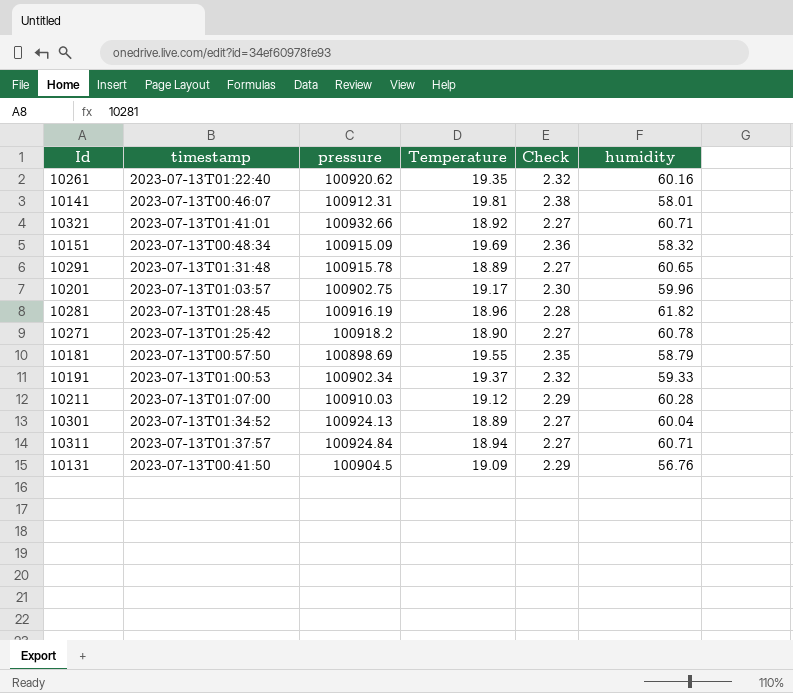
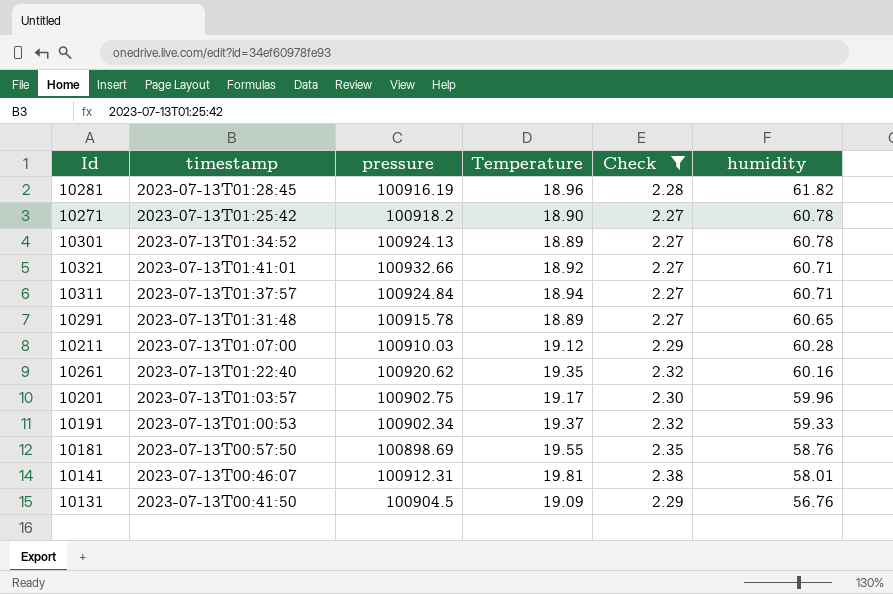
filter: none -> Check != 2.36
row order: none -> humidity descending
10301 | humidity: 60.04 -> 60.78
10181 | humidity: 58.79 -> 58.76

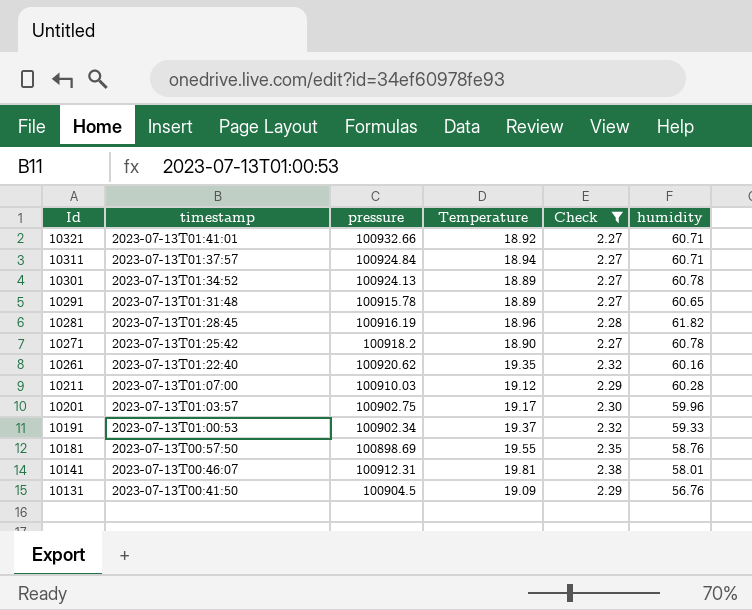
row order: humidity descending -> Id descending

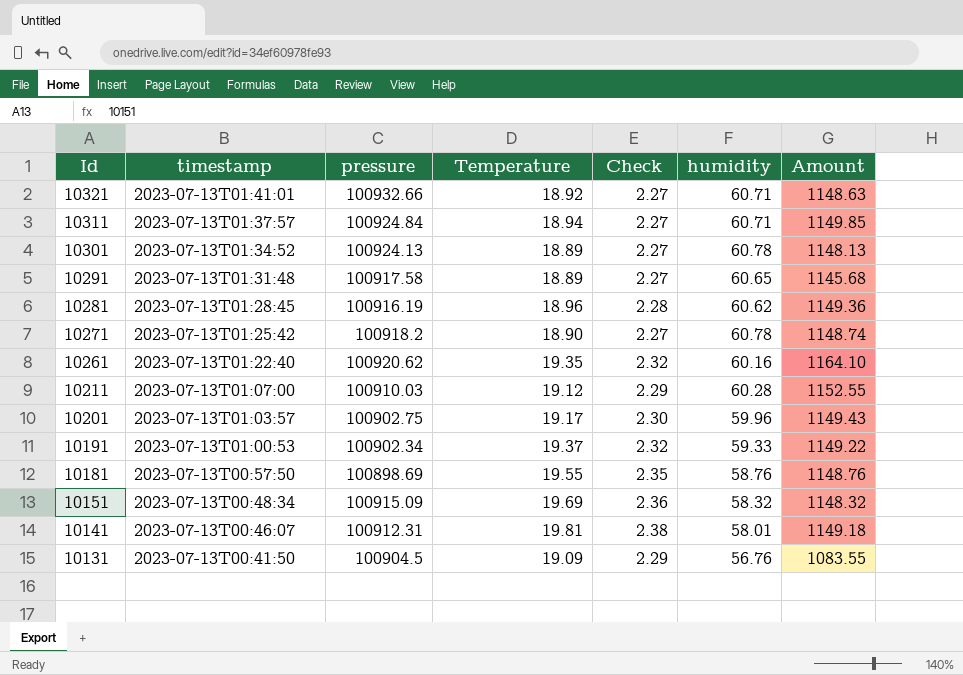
filter: Check != 2.36 -> none
column Amount | formula: none -> [Temperature] * [humidity]
10291 | pressure: 100915.78 -> 100917.58
10281 | humidity: 61.82 -> 60.62

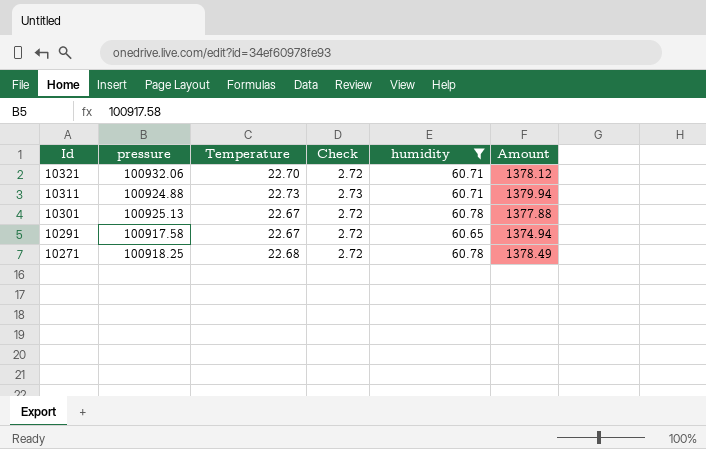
filter: none -> humidity >= 60.65
column timestamp | position: 2 -> none
10321 | pressure: 100932.66 -> 100932.06
10321 | Temperature: 18.92 -> 22.70
10321 | Check: 2.27 -> 2.72
10321 | Amount: 1148.63 -> 1378.12
10311 | pressure: 100924.84 -> 100924.88
10311 | Temperature: 18.94 -> 22.73
10311 | Check: 2.27 -> 2.73
10311 | Amount: 1149.85 -> 1379.94
10301 | pressure: 100924.13 -> 100925.13
10301 | Temperature: 18.89 -> 22.67
10301 | Check: 2.27 -> 2.72
10301 | Amount: 1148.13 -> 1377.88
10291 | Temperature: 18.89 -> 22.67
10291 | Check: 2.27 -> 2.72
10291 | Amount: 1145.68 -> 1374.94
10271 | pressure: 100918.2 -> 100918.25
10271 | Temperature: 18.90 -> 22.68
10271 | Check: 2.27 -> 2.72
10271 | Amount: 1148.74 -> 1378.49

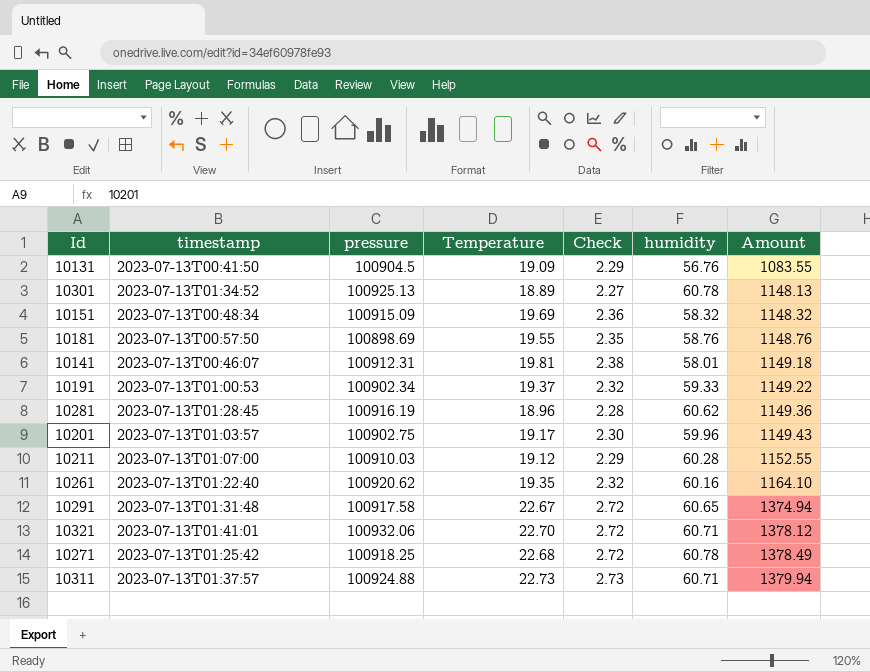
filter: humidity >= 60.65 -> none
row order: Id descending -> Amount ascending
column timestamp | position: none -> 2
10301 | Temperature: 22.67 -> 18.89
10301 | Check: 2.72 -> 2.27
10301 | Amount: 1377.88 -> 1148.13

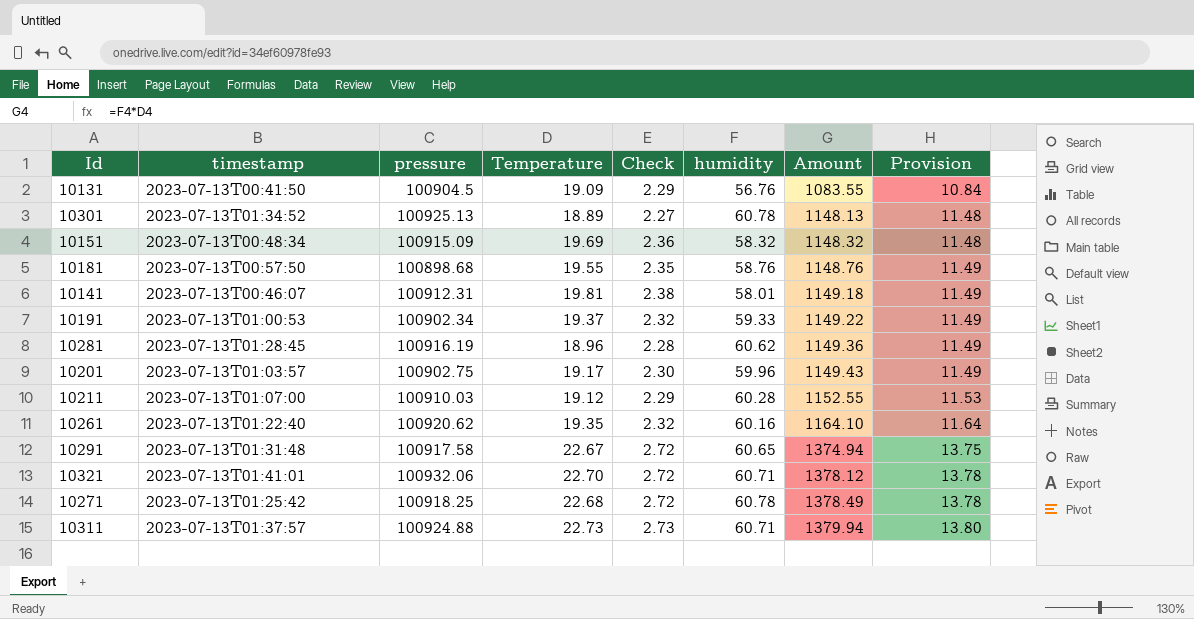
column Provision | formula: none -> [Amount] * 0.01
10181 | pressure: 100898.69 -> 100898.68

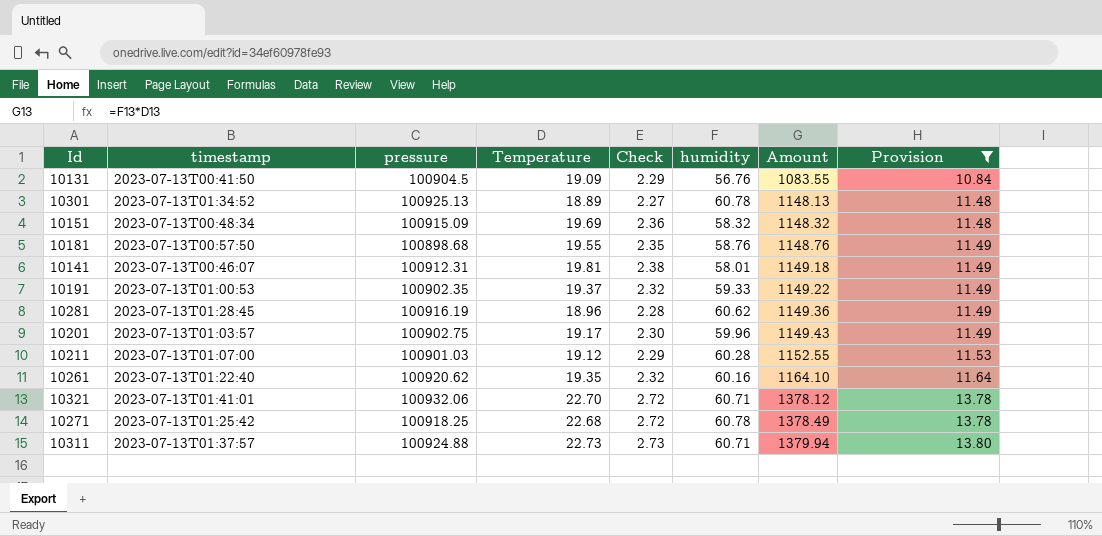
filter: none -> Provision != 13.75
10191 | pressure: 100902.34 -> 100902.35
10211 | pressure: 100910.03 -> 100901.03

